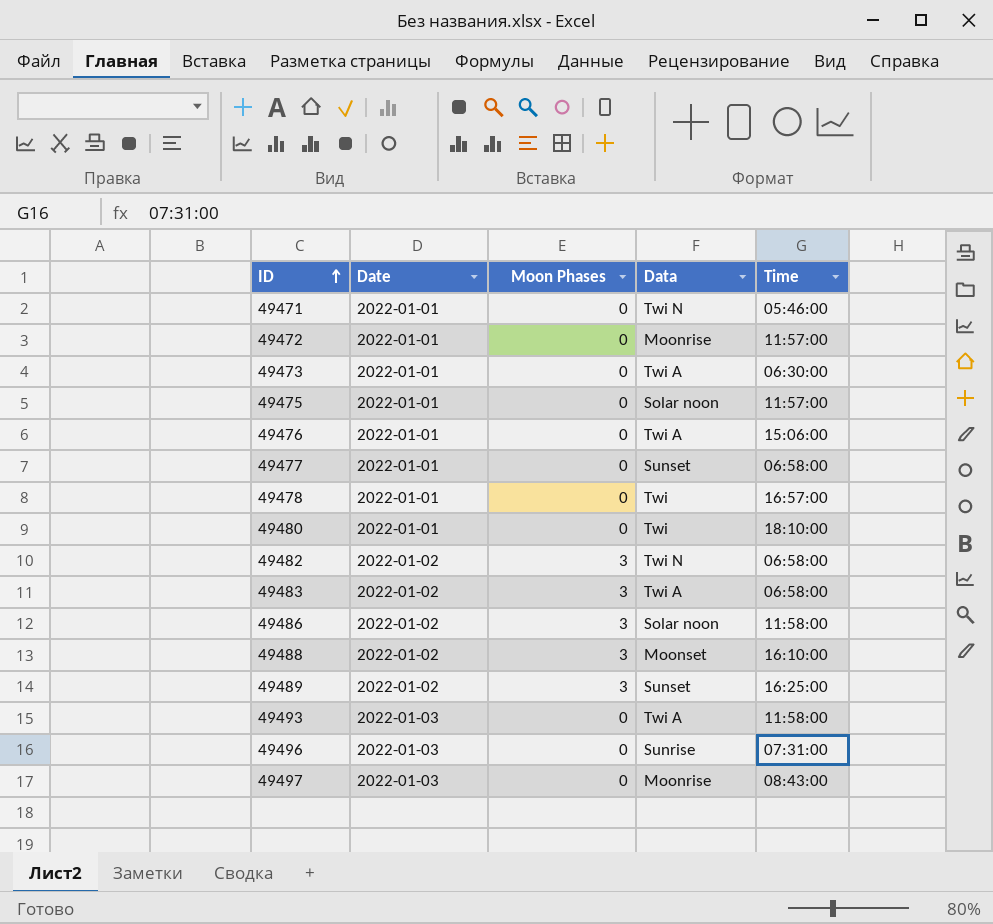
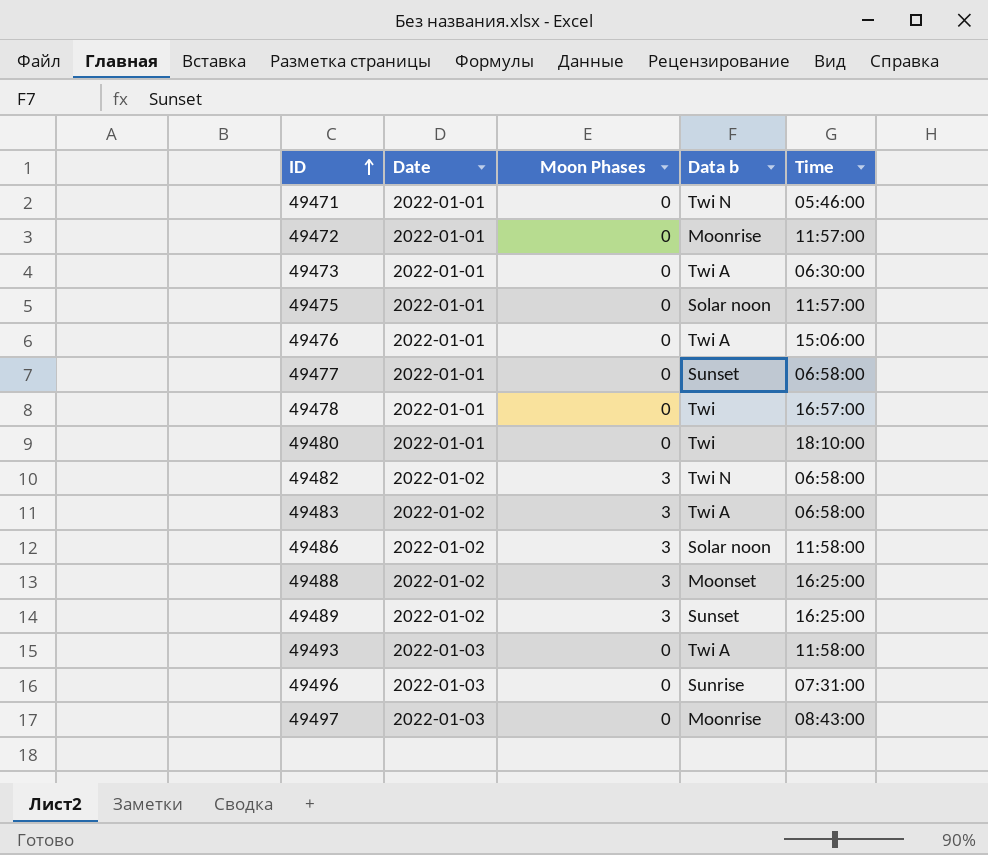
column name: Data -> Data b
49488 | Time: 16:10:00 -> 16:25:00

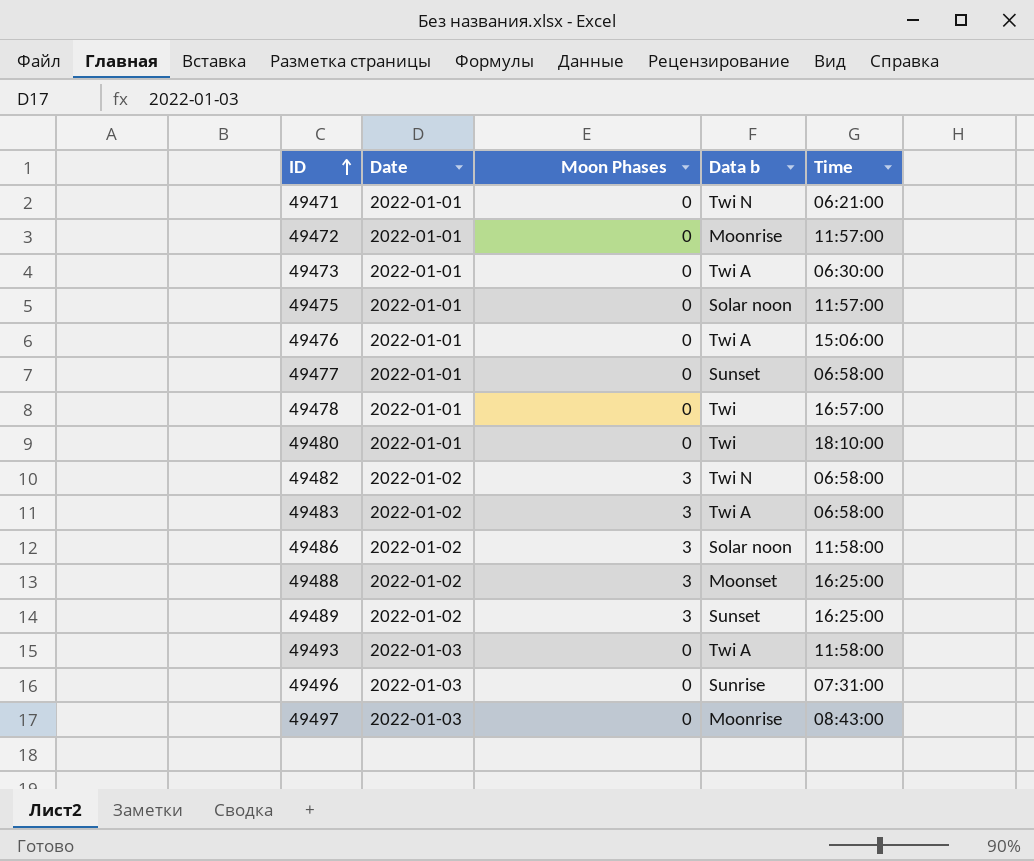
49471 | Time: 05:46:00 -> 06:21:00

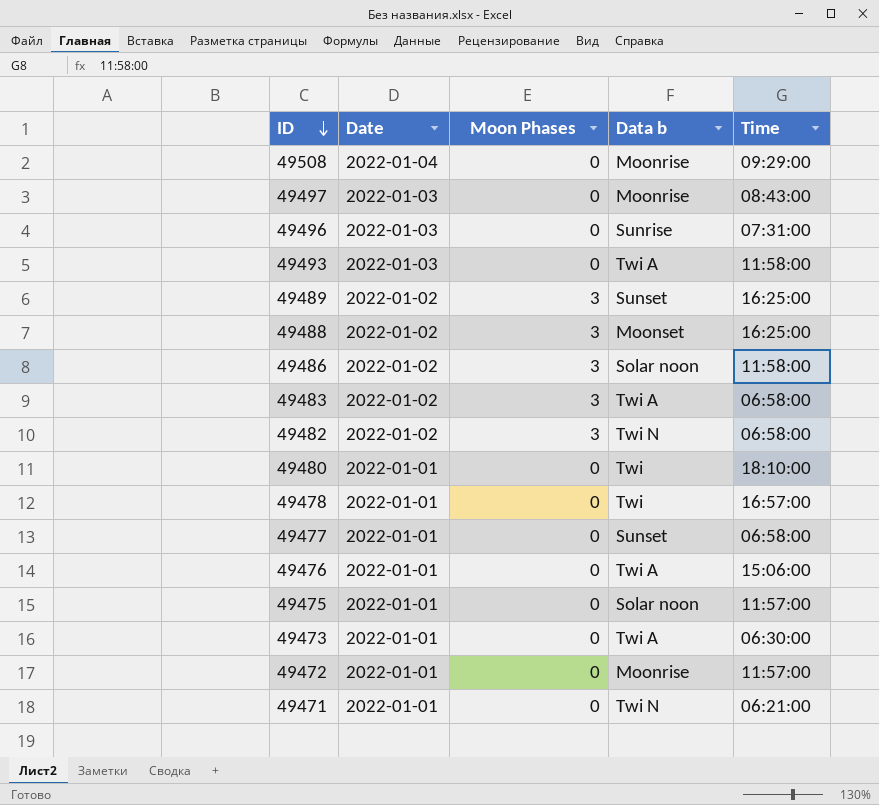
row order: ID ascending -> ID descending
row 49508: none -> 2022-01-04 | 0 | Moonrise | 09:29:00

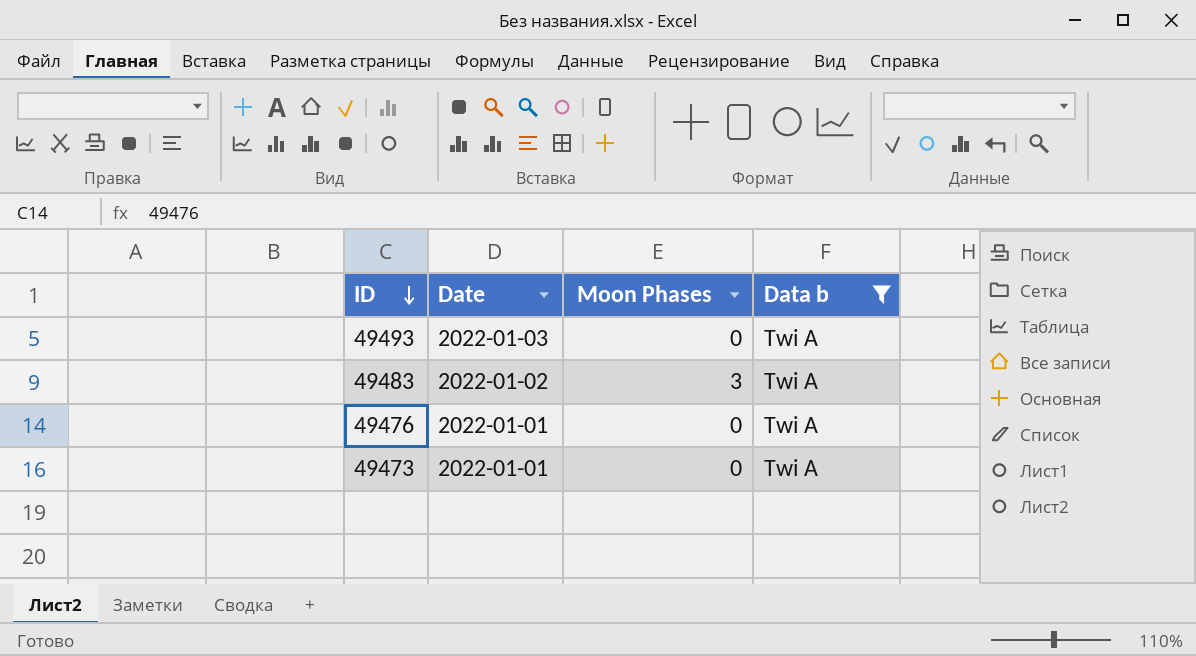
filter: none -> Data b = Twi A
column Time | position: 5 -> none

